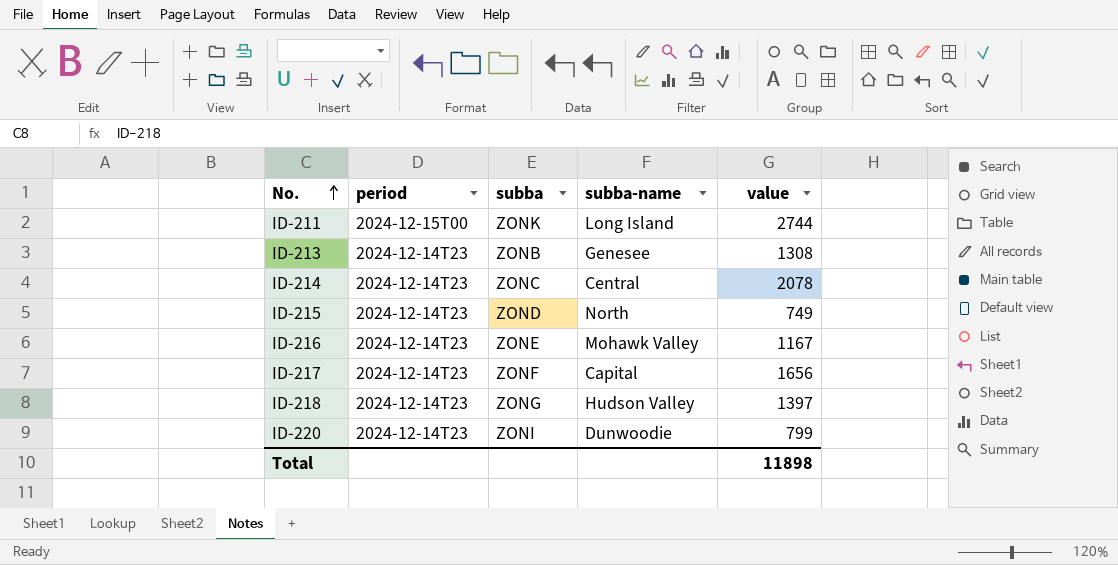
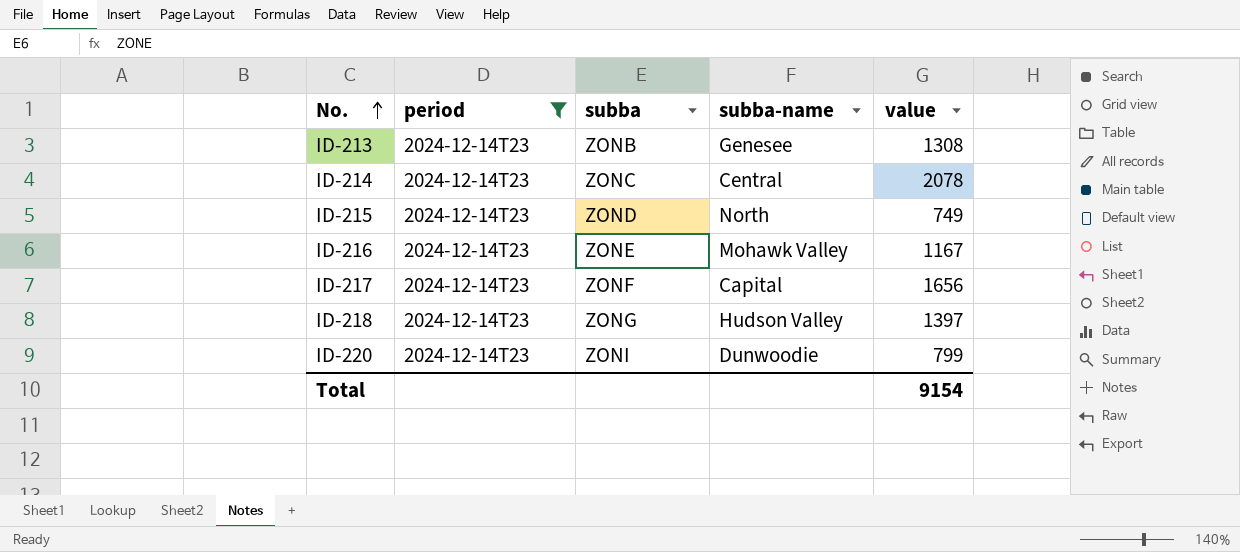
filter: none -> period = 2024-12-14T23
Total | value: 11898 -> 9154

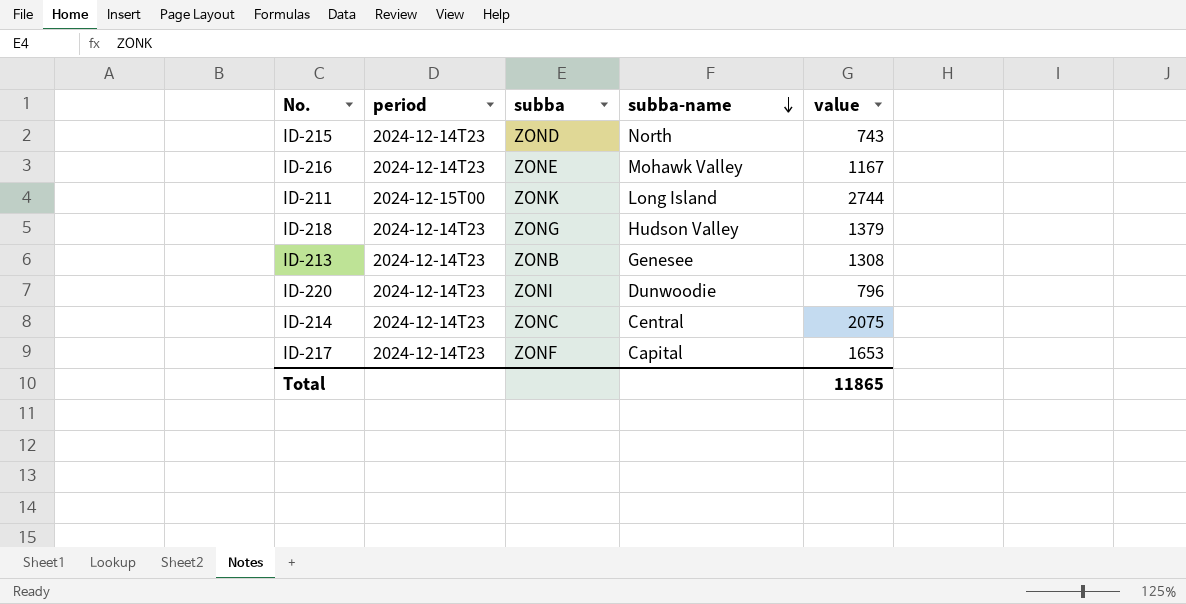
filter: period = 2024-12-14T23 -> none
row order: No. ascending -> subba-name descending
ID-215 | value: 749 -> 743
ID-218 | value: 1397 -> 1379
ID-220 | value: 799 -> 796
ID-214 | value: 2078 -> 2075
ID-217 | value: 1656 -> 1653
Total | value: 9154 -> 11865

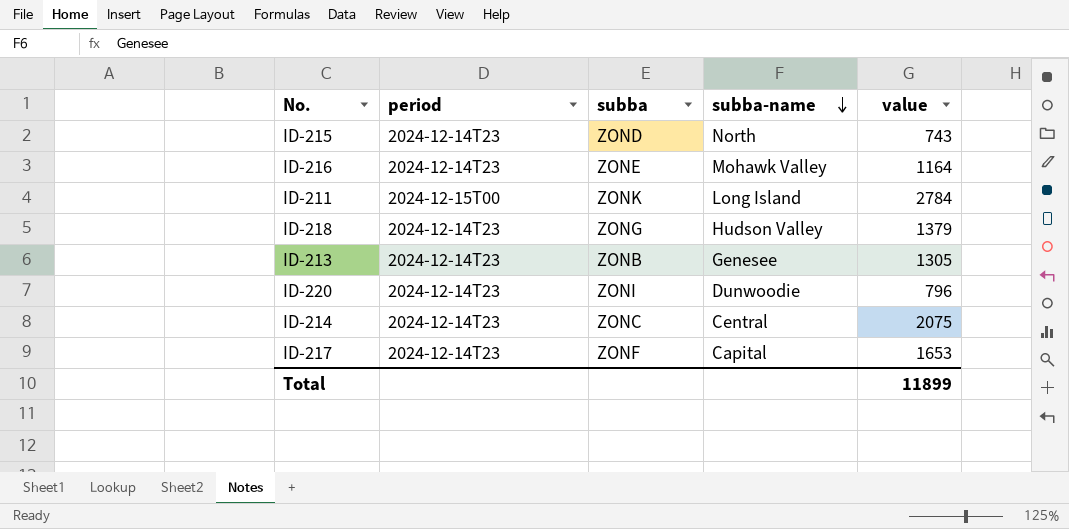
ID-216 | value: 1167 -> 1164
ID-211 | value: 2744 -> 2784
ID-213 | value: 1308 -> 1305
Total | value: 11865 -> 11899

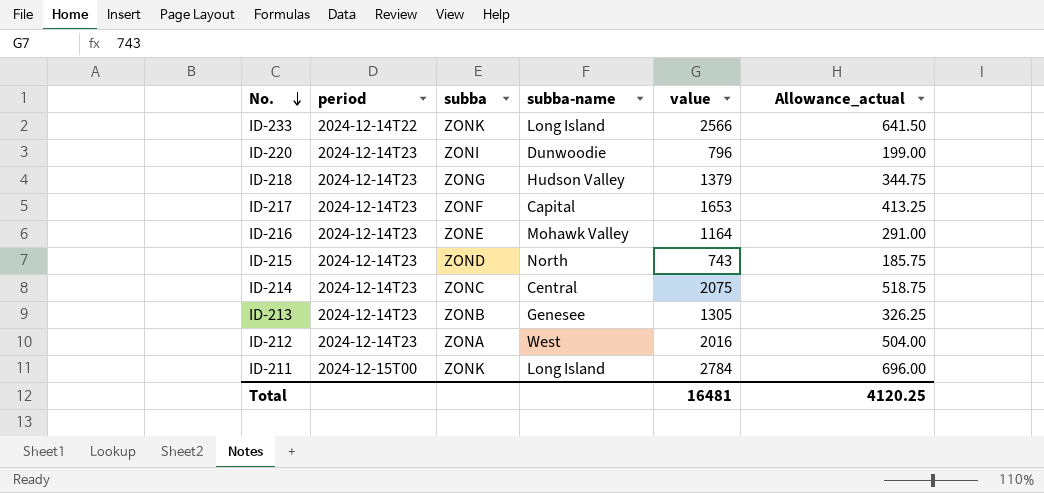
row order: subba-name descending -> No. descending
column Allowance_actual | formula: none -> [value] * 0.25
row ID-233: none -> 2024-12-14T22 | ZONK | Long Island | 2566 | 641.50
row ID-212: none -> 2024-12-14T23 | ZONA | West | 2016 | 504.00
Total | value: 11899 -> 16481

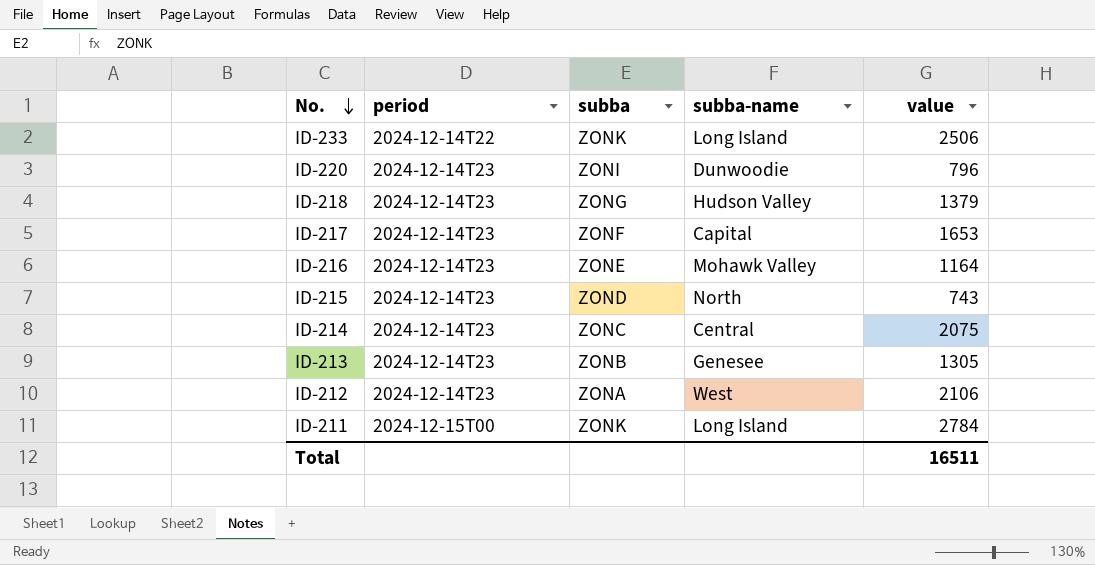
column Allowance_actual | formula: [value] * 0.25 -> none
ID-233 | value: 2566 -> 2506
ID-212 | value: 2016 -> 2106
Total | value: 16481 -> 16511

